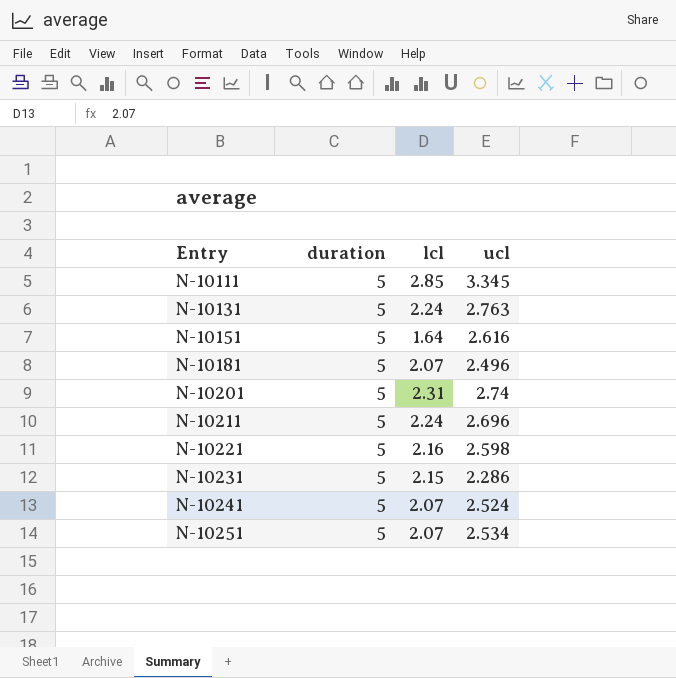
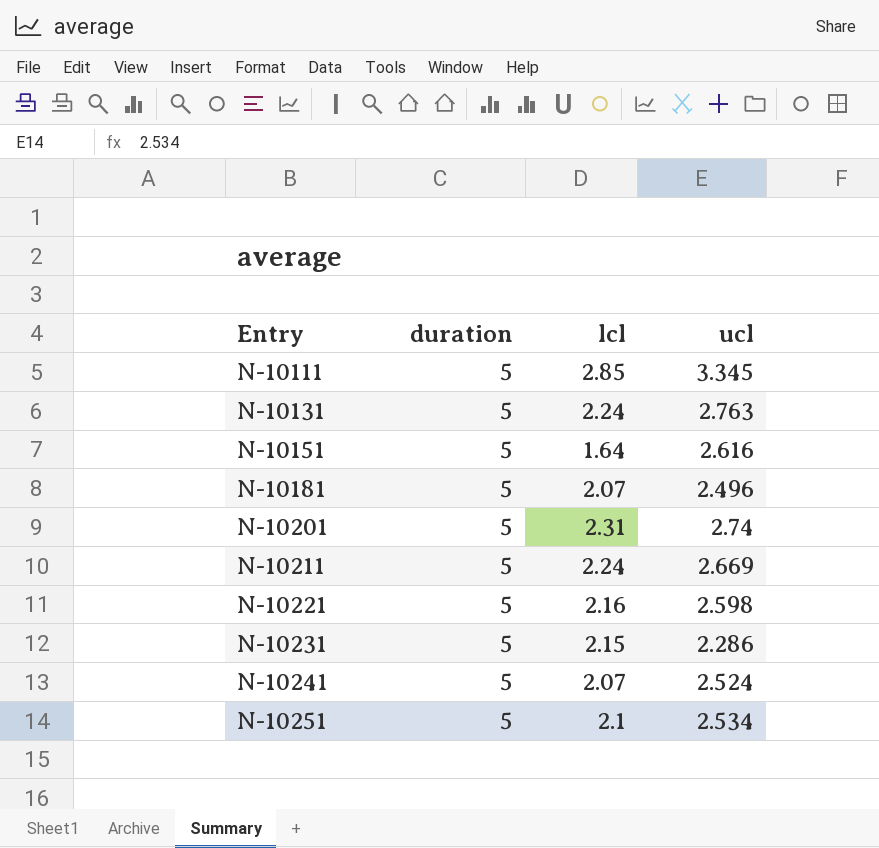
N-10211 | ucl: 2.696 -> 2.669
N-10251 | lcl: 2.07 -> 2.1

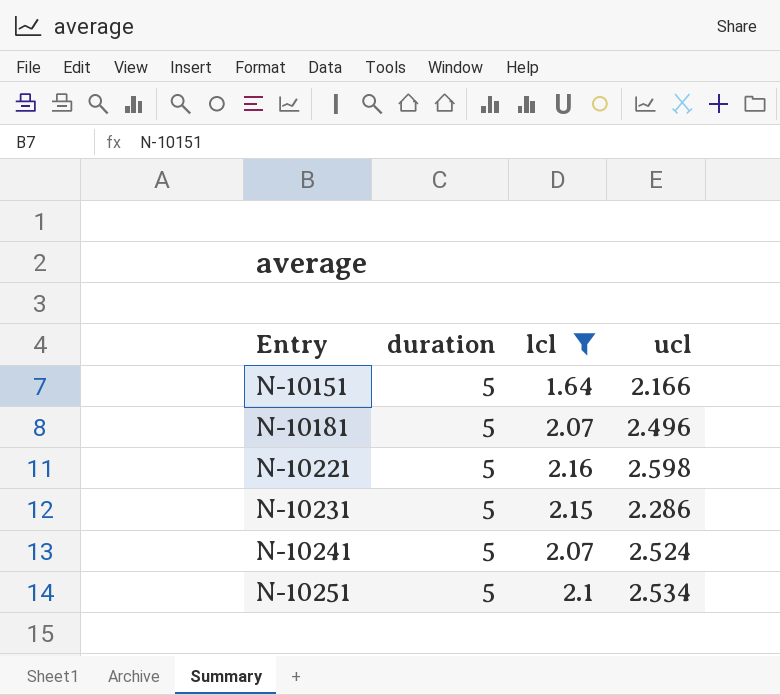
filter: none -> lcl <= 2.16
N-10151 | ucl: 2.616 -> 2.166

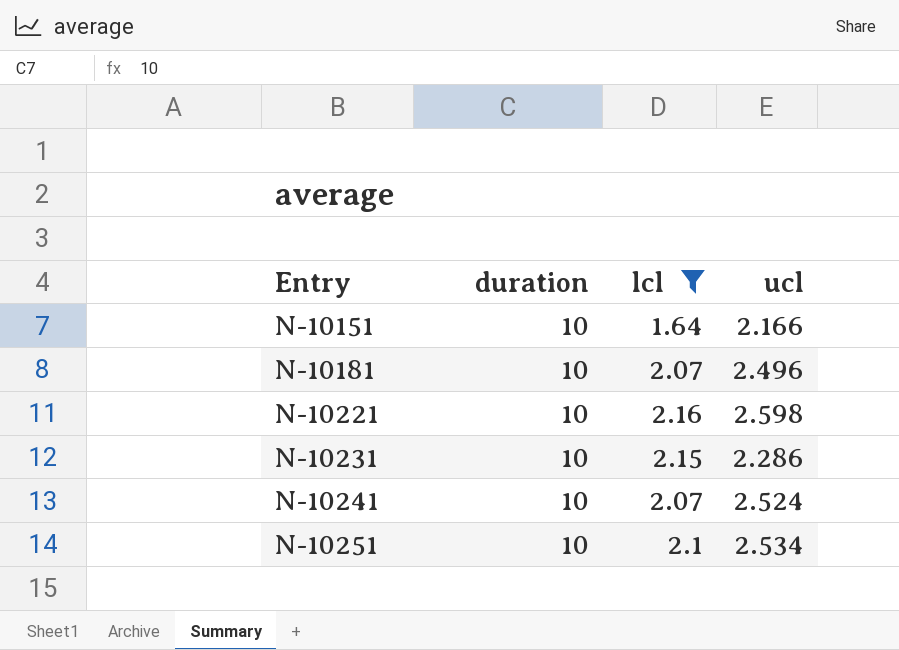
N-10151 | duration: 5 -> 10
N-10181 | duration: 5 -> 10
N-10221 | duration: 5 -> 10
N-10231 | duration: 5 -> 10
N-10241 | duration: 5 -> 10
N-10251 | duration: 5 -> 10

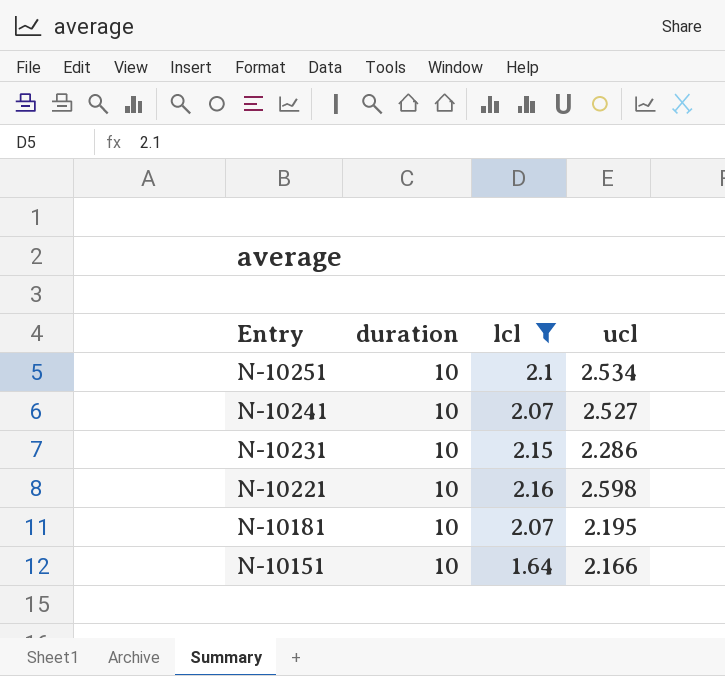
row order: Entry ascending -> Entry descending
N-10241 | ucl: 2.524 -> 2.527
N-10181 | ucl: 2.496 -> 2.195

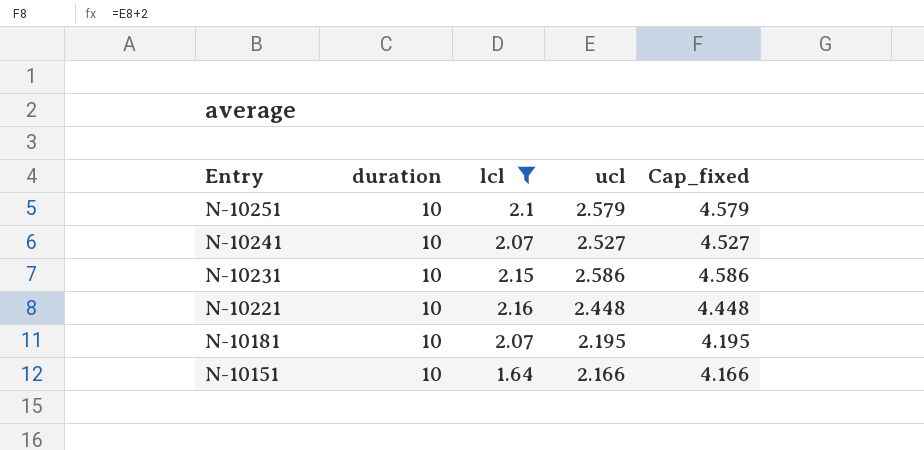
column Cap_fixed | formula: none -> [ucl] + 2
N-10251 | ucl: 2.534 -> 2.579
N-10231 | ucl: 2.286 -> 2.586
N-10221 | ucl: 2.598 -> 2.448

